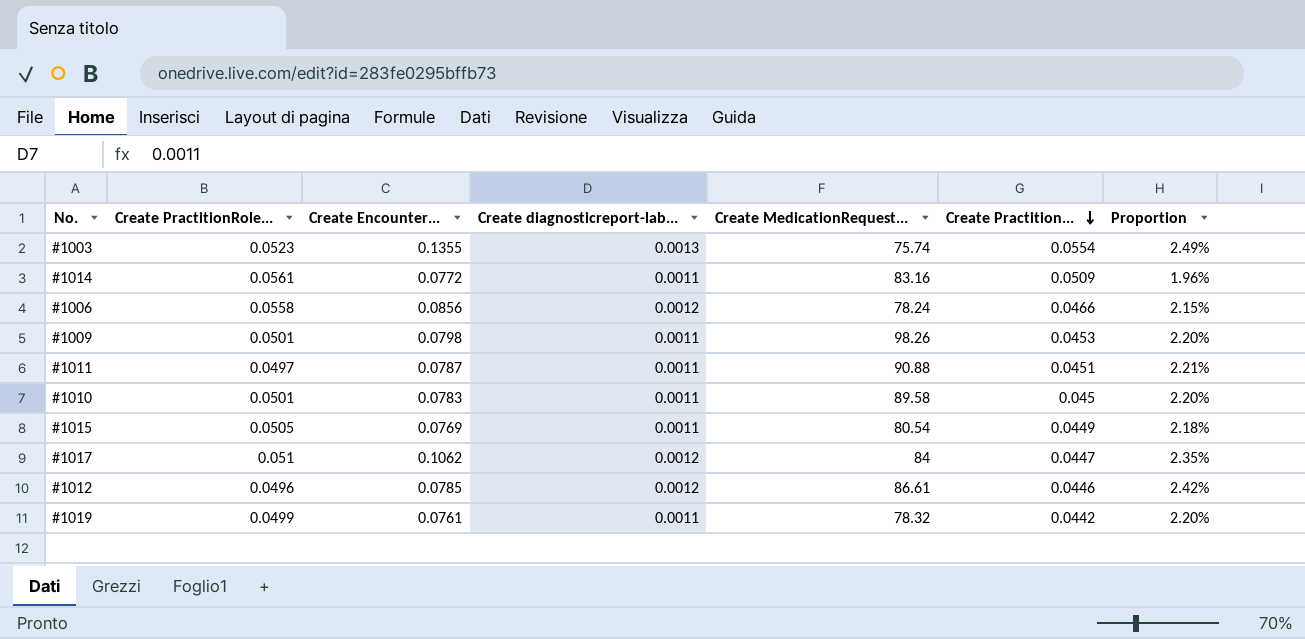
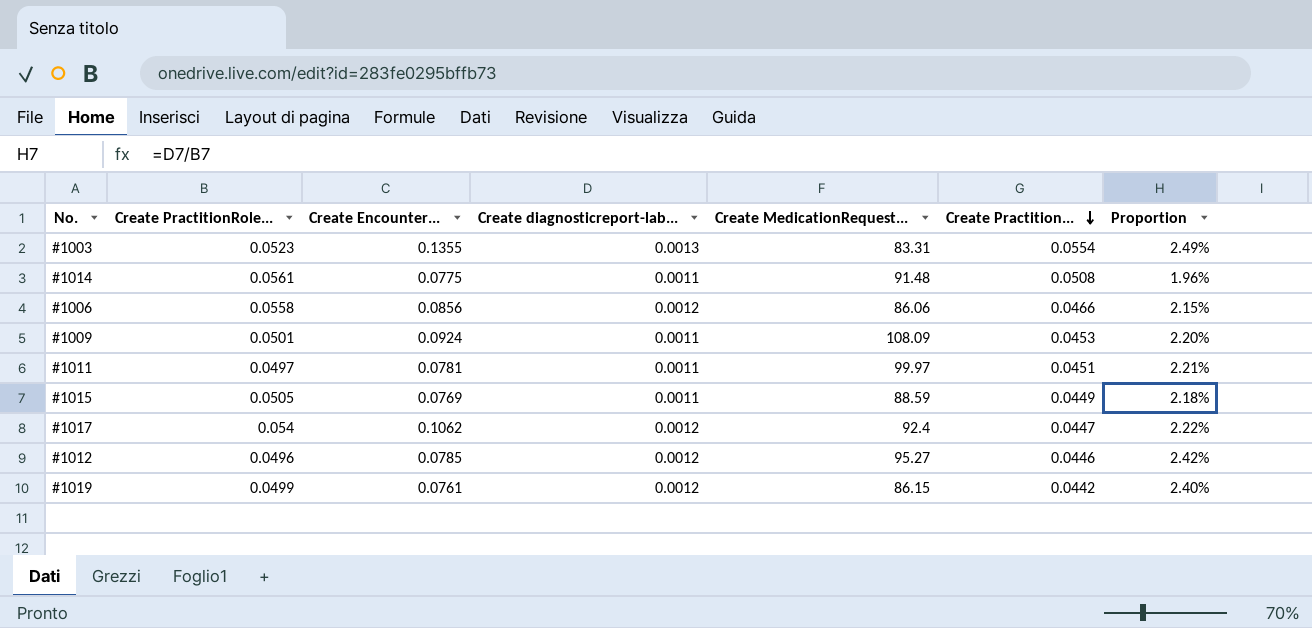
row #1010: 0.0501 | 0.0783 | 0.0011 | 89.58 | 0.045 | 2.20% -> none
#1003 | Create MedicationRequest...: 75.74 -> 83.31
#1014 | Create Encounter...: 0.0772 -> 0.0775
#1014 | Create MedicationRequest...: 83.16 -> 91.48
#1014 | Create Practition...: 0.0509 -> 0.0508
#1006 | Create MedicationRequest...: 78.24 -> 86.06
#1009 | Create Encounter...: 0.0798 -> 0.0924
#1009 | Create MedicationRequest...: 98.26 -> 108.09
#1011 | Create Encounter...: 0.0787 -> 0.0781
#1011 | Create MedicationRequest...: 90.88 -> 99.97
#1015 | Create MedicationRequest...: 80.54 -> 88.59
#1017 | Create PractitionRole...: 0.051 -> 0.054
#1017 | Create MedicationRequest...: 84 -> 92.4
#1017 | Proportion: 2.35% -> 2.22%
#1012 | Create MedicationRequest...: 86.61 -> 95.27
#1019 | Create diagnosticreport-lab...: 0.0011 -> 0.0012
#1019 | Create MedicationRequest...: 78.32 -> 86.15
#1019 | Proportion: 2.20% -> 2.40%

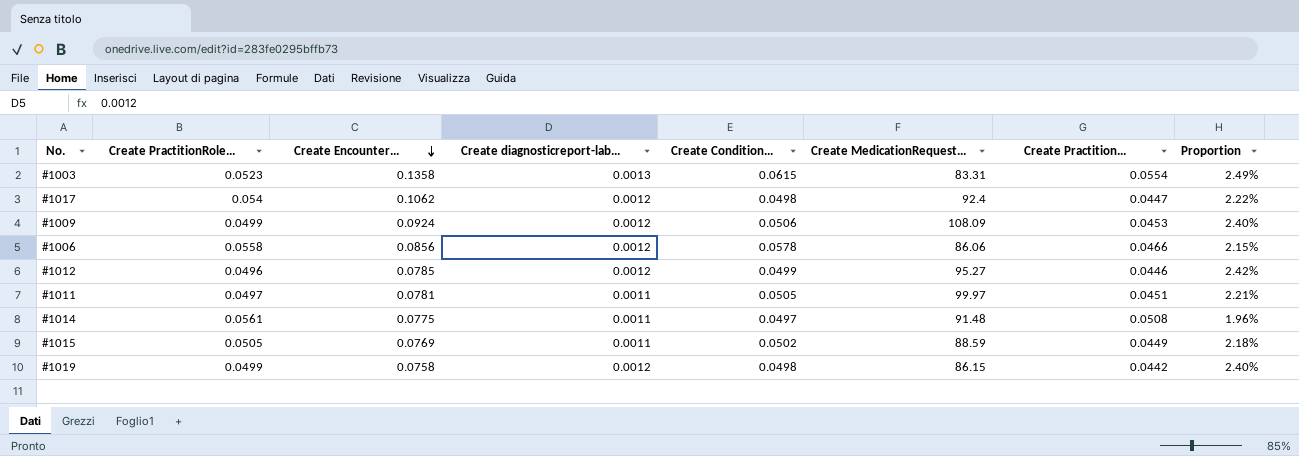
row order: Create Practition... descending -> Create Encounter... descending
column Create Condition... | position: none -> 5
#1003 | Create Encounter...: 0.1355 -> 0.1358
#1009 | Create PractitionRole...: 0.0501 -> 0.0499
#1009 | Create diagnosticreport-lab...: 0.0011 -> 0.0012
#1009 | Proportion: 2.20% -> 2.40%
#1019 | Create Encounter...: 0.0761 -> 0.0758

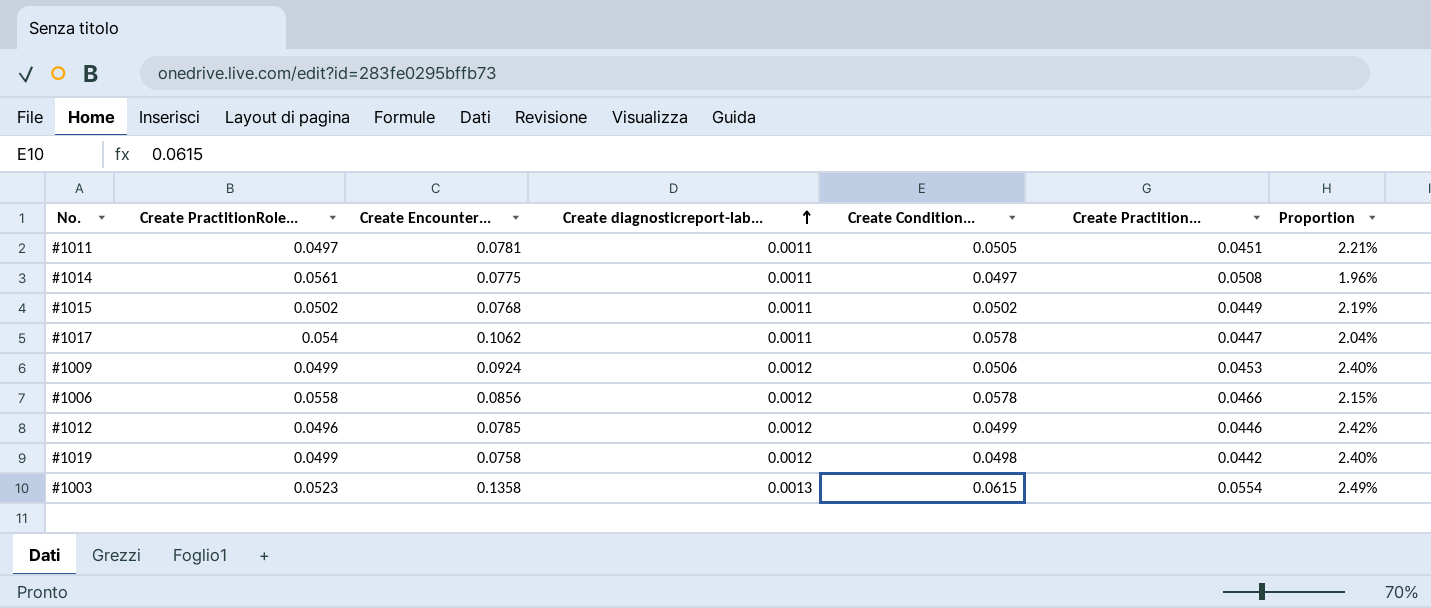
row order: Create Encounter... descending -> Create diagnosticreport-lab... ascending
column Create MedicationRequest... | position: 6 -> none
#1015 | Create PractitionRole...: 0.0505 -> 0.0502
#1015 | Create Encounter...: 0.0769 -> 0.0768
#1015 | Proportion: 2.18% -> 2.19%
#1017 | Create diagnosticreport-lab...: 0.0012 -> 0.0011
#1017 | Create Condition...: 0.0498 -> 0.0578
#1017 | Proportion: 2.22% -> 2.04%

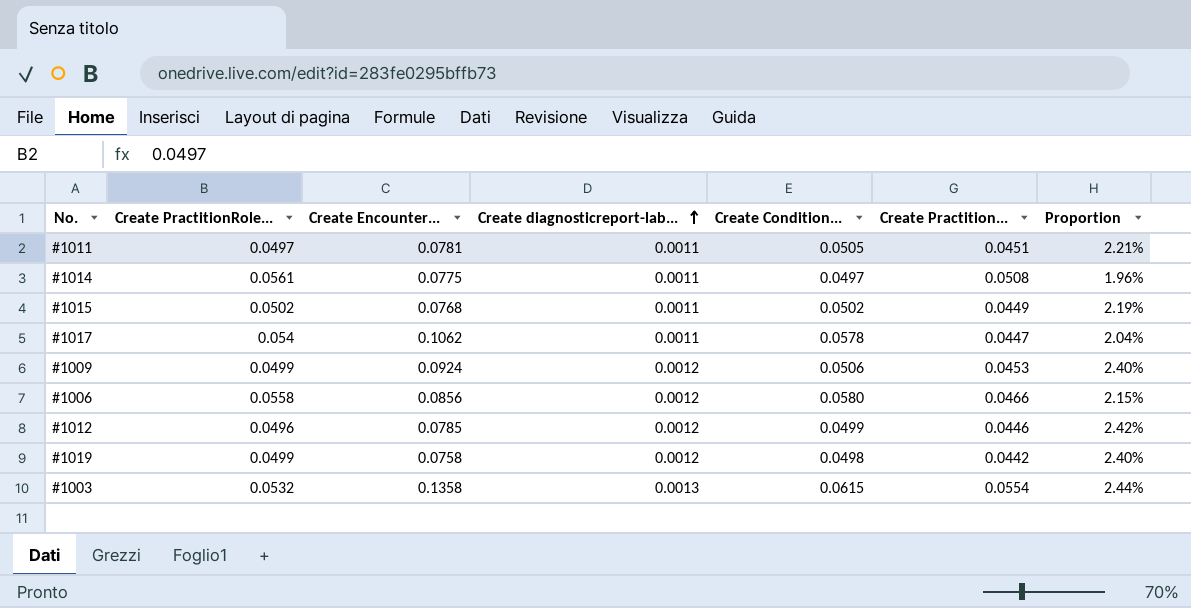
#1006 | Create Condition...: 0.0578 -> 0.0580
#1003 | Create PractitionRole...: 0.0523 -> 0.0532
#1003 | Proportion: 2.49% -> 2.44%

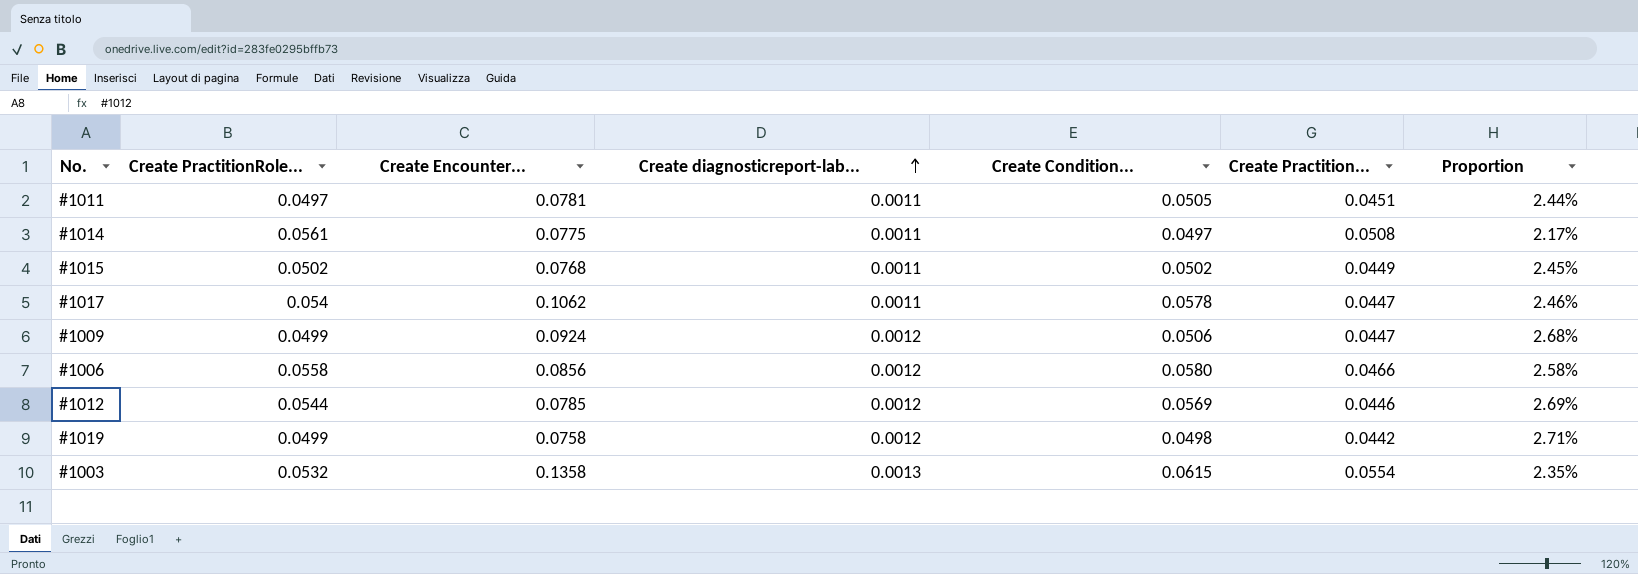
column Proportion | formula: [Create diagnosticreport-lab...] / [Create PractitionRole...] -> [Create diagnosticreport-lab...] / [Create Practition...]
#1009 | Create Practition...: 0.0453 -> 0.0447
#1012 | Create PractitionRole...: 0.0496 -> 0.0544
#1012 | Create Condition...: 0.0499 -> 0.0569

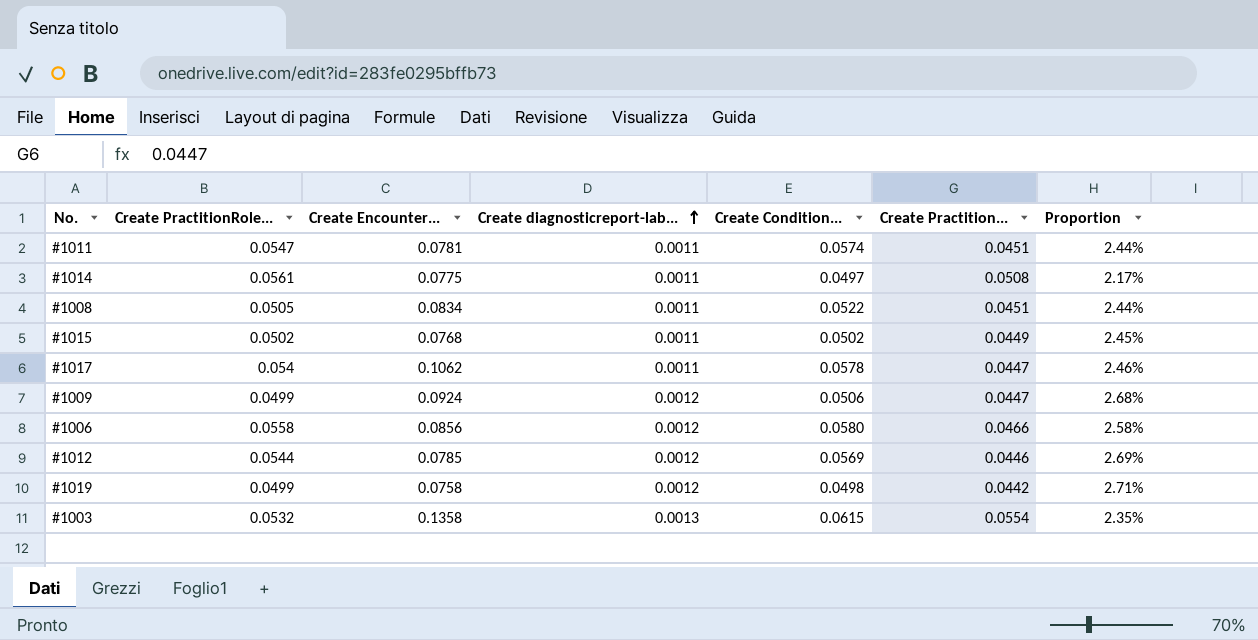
#1011 | Create PractitionRole...: 0.0497 -> 0.0547
#1011 | Create Condition...: 0.0505 -> 0.0574
row #1008: none -> 0.0505 | 0.0834 | 0.0011 | 0.0522 | 0.0451 | 2.44%

